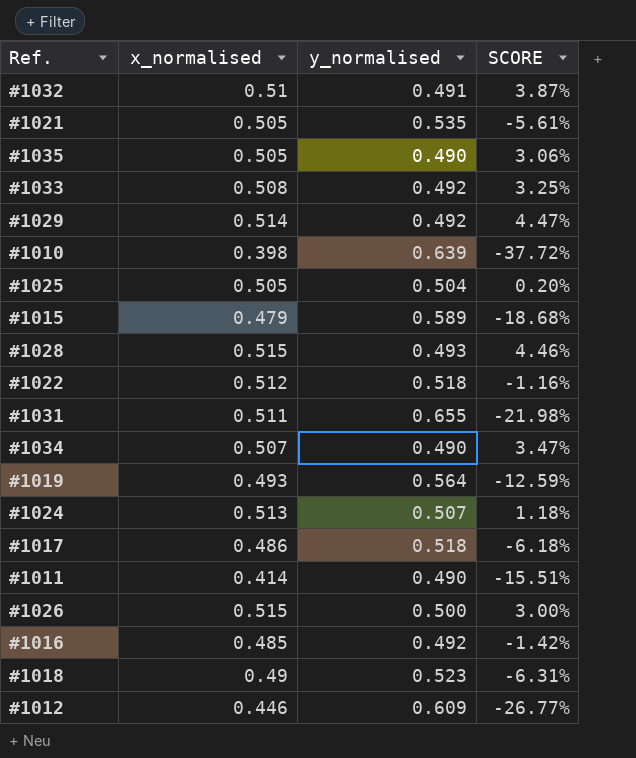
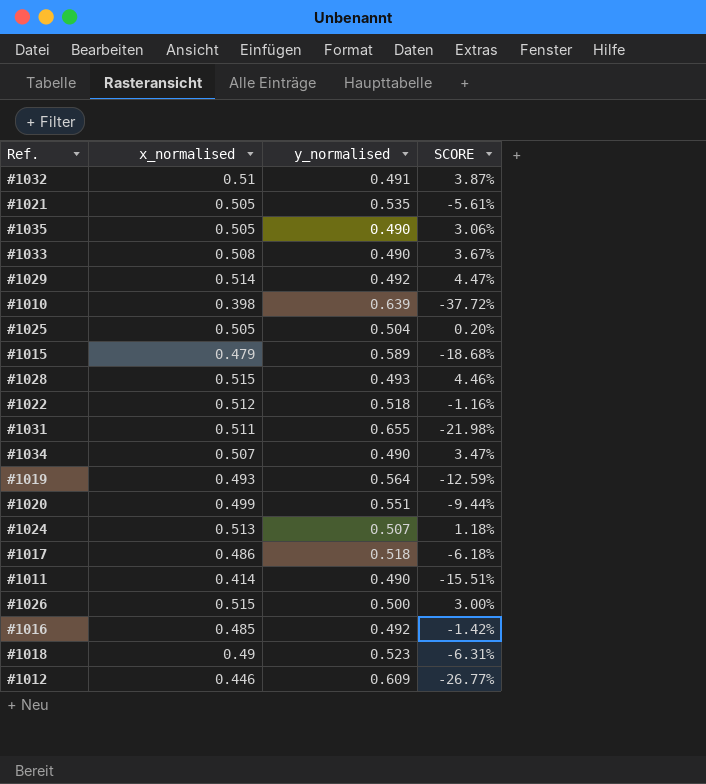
#1033 | y_normalised: 0.492 -> 0.490
#1033 | SCORE: 3.25% -> 3.67%
row #1020: none -> 0.499 | 0.551 | -9.44%

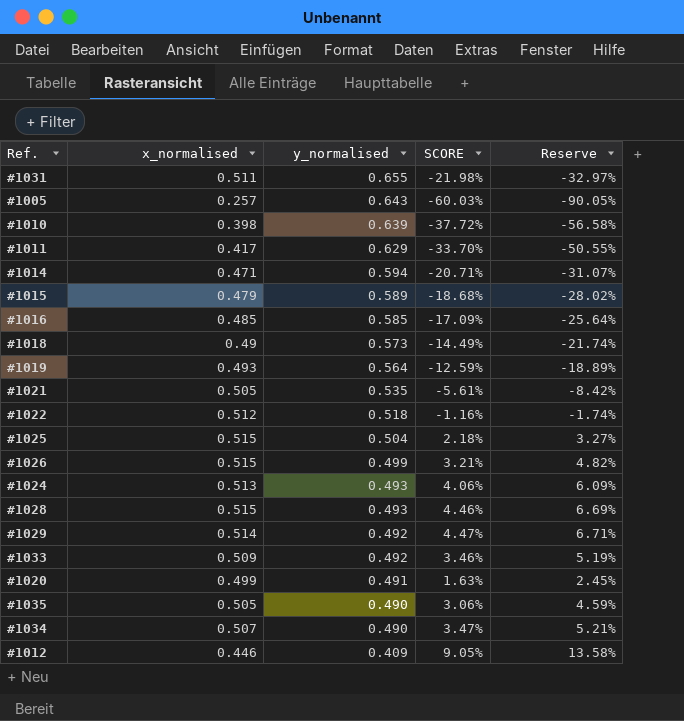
row order: none -> y_normalised descending
column Reserve | formula: none -> [SCORE] * 1.5
row #1032: 0.51 | 0.491 | 3.87% -> none
row #1017: 0.486 | 0.518 | -6.18% -> none
row #1005: none -> 0.257 | 0.643 | -60.03% | -90.05%
#1011 | x_normalised: 0.414 -> 0.417
#1011 | y_normalised: 0.490 -> 0.629
#1011 | SCORE: -15.51% -> -33.70%
row #1014: none -> 0.471 | 0.594 | -20.71% | -31.07%
#1016 | y_normalised: 0.492 -> 0.585
#1016 | SCORE: -1.42% -> -17.09%
#1018 | y_normalised: 0.523 -> 0.573
#1018 | SCORE: -6.31% -> -14.49%
#1025 | x_normalised: 0.505 -> 0.515
#1025 | SCORE: 0.20% -> 2.18%
#1026 | y_normalised: 0.500 -> 0.499
#1026 | SCORE: 3.00% -> 3.21%
#1024 | y_normalised: 0.507 -> 0.493
#1024 | SCORE: 1.18% -> 4.06%
#1033 | x_normalised: 0.508 -> 0.509
#1033 | y_normalised: 0.490 -> 0.492
#1033 | SCORE: 3.67% -> 3.46%
#1020 | y_normalised: 0.551 -> 0.491
#1020 | SCORE: -9.44% -> 1.63%
#1012 | y_normalised: 0.609 -> 0.409
#1012 | SCORE: -26.77% -> 9.05%

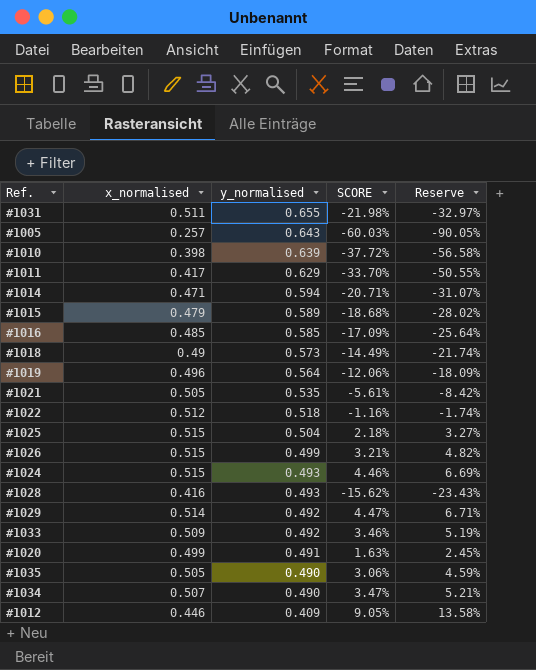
#1019 | x_normalised: 0.493 -> 0.496
#1019 | SCORE: -12.59% -> -12.06%
#1019 | Reserve: -18.89% -> -18.09%
#1024 | x_normalised: 0.513 -> 0.515
#1024 | SCORE: 4.06% -> 4.46%
#1024 | Reserve: 6.09% -> 6.69%
#1028 | x_normalised: 0.515 -> 0.416
#1028 | SCORE: 4.46% -> -15.62%
#1028 | Reserve: 6.69% -> -23.43%

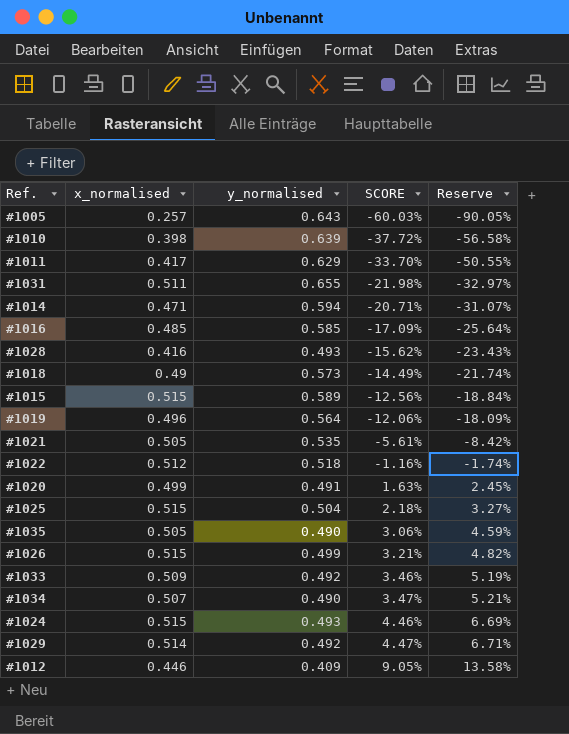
row order: y_normalised descending -> SCORE ascending
#1015 | x_normalised: 0.479 -> 0.515
#1015 | SCORE: -18.68% -> -12.56%
#1015 | Reserve: -28.02% -> -18.84%

